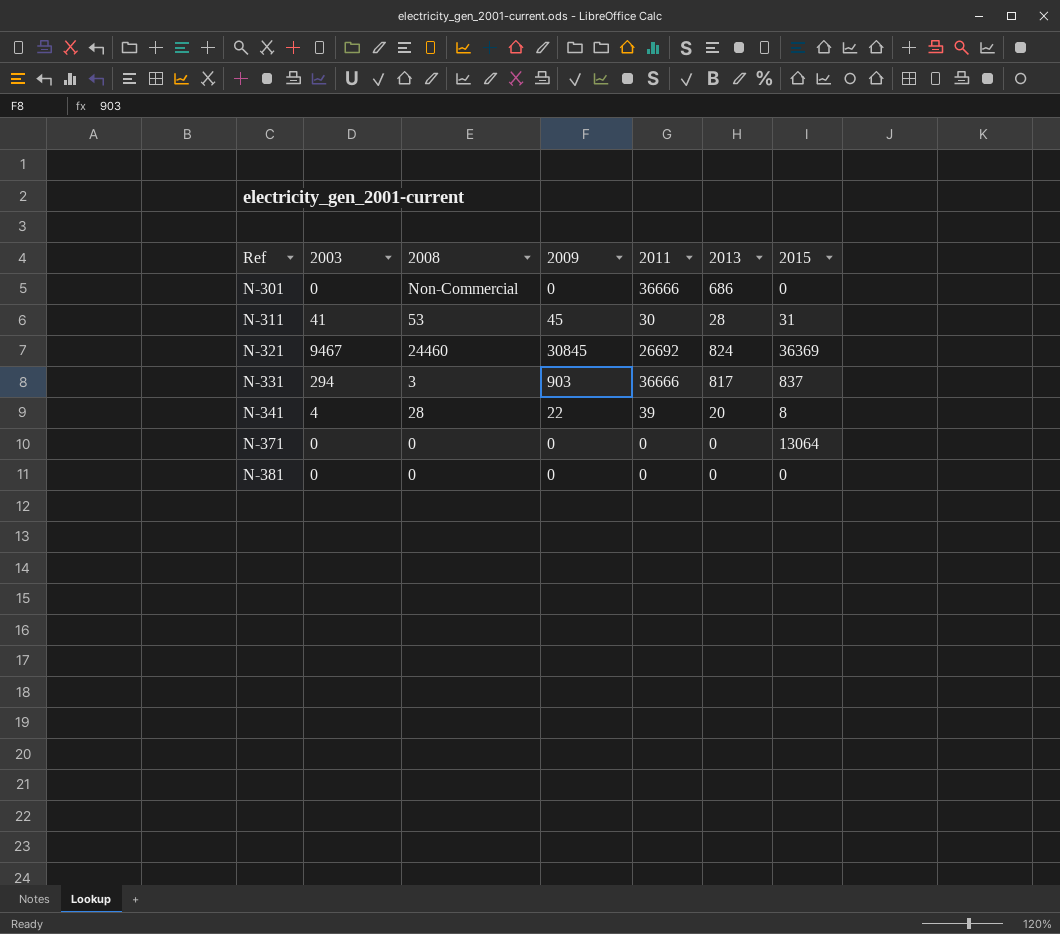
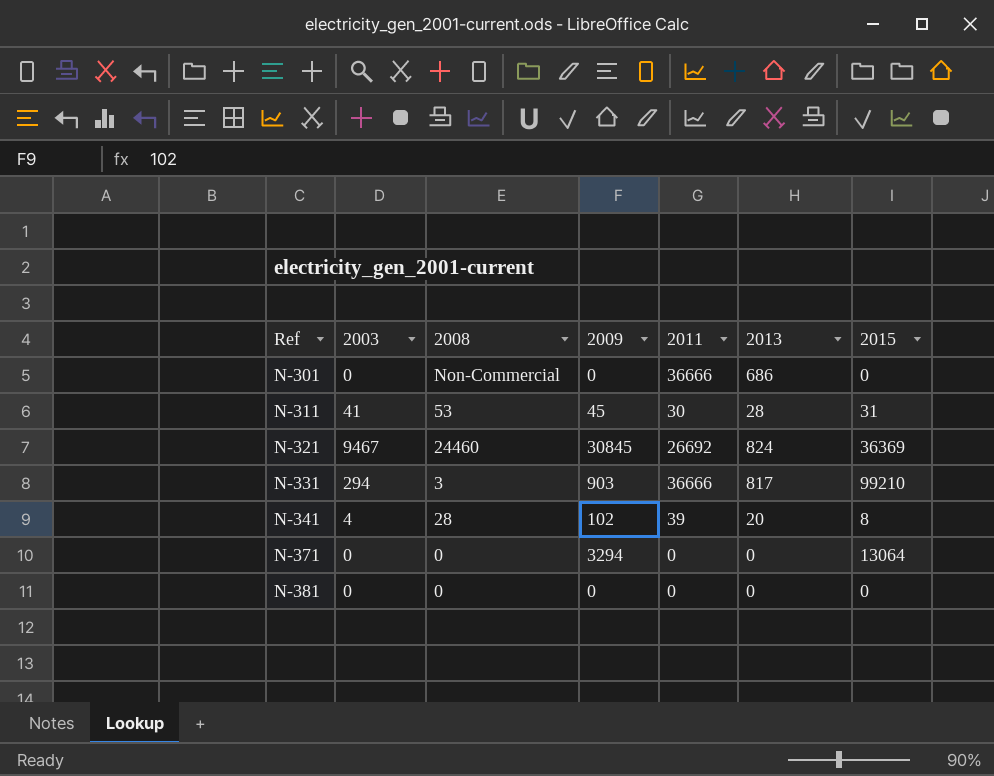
N-331 | 2015: 837 -> 99210
N-341 | 2009: 22 -> 102
N-371 | 2009: 0 -> 3294

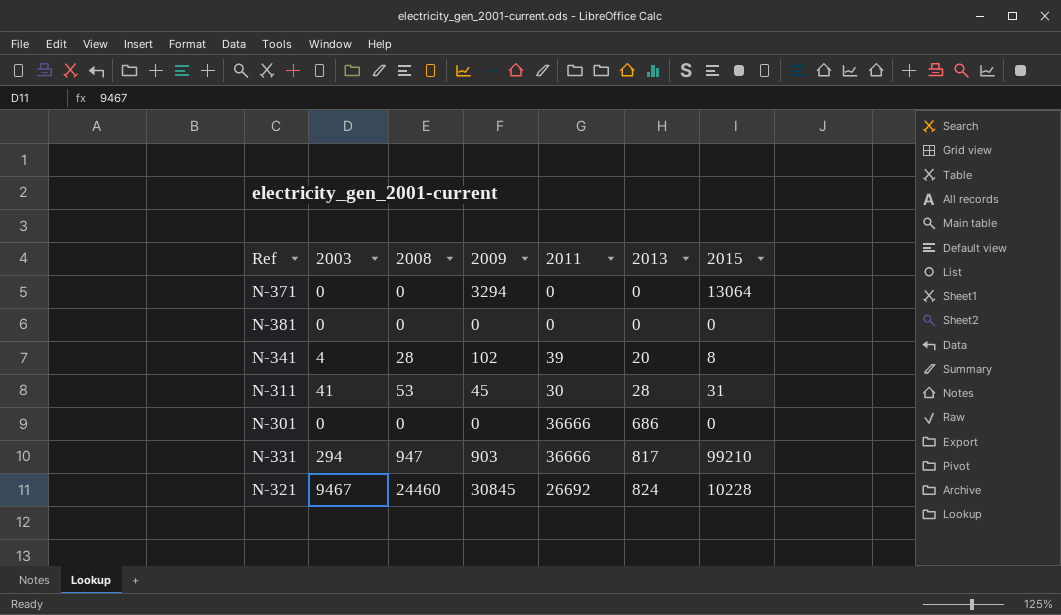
row order: Ref ascending -> 2013 ascending
N-301 | 2008: Non-Commercial -> 0
N-331 | 2008: 3 -> 947
N-321 | 2015: 36369 -> 10228

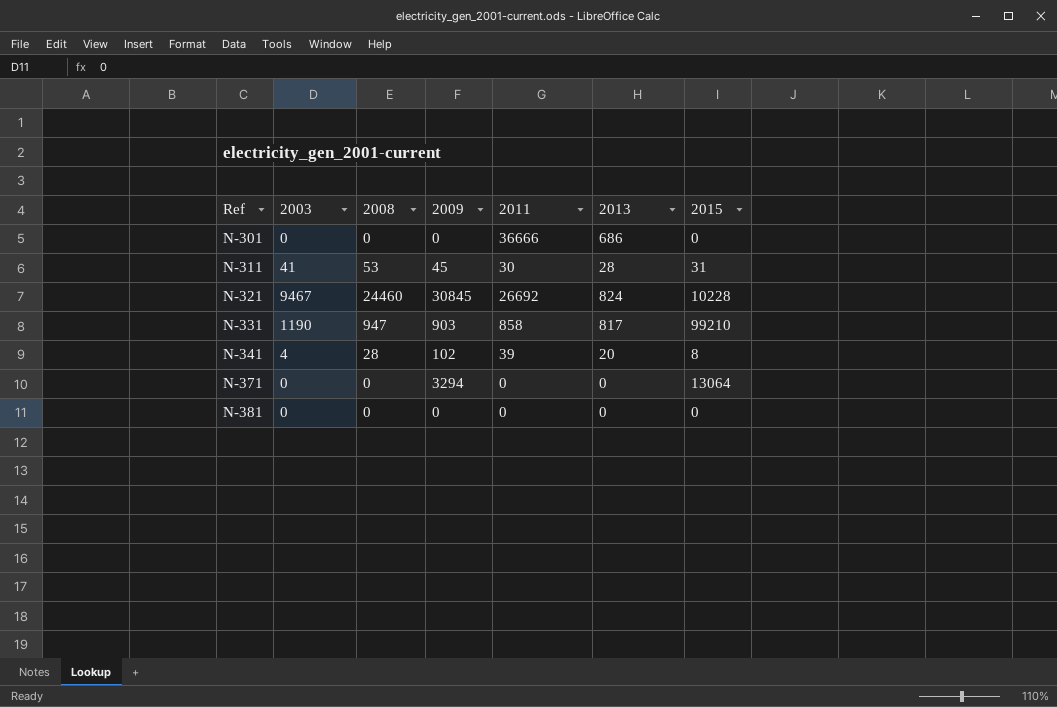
row order: 2013 ascending -> Ref ascending
N-331 | 2003: 294 -> 1190
N-331 | 2011: 36666 -> 858

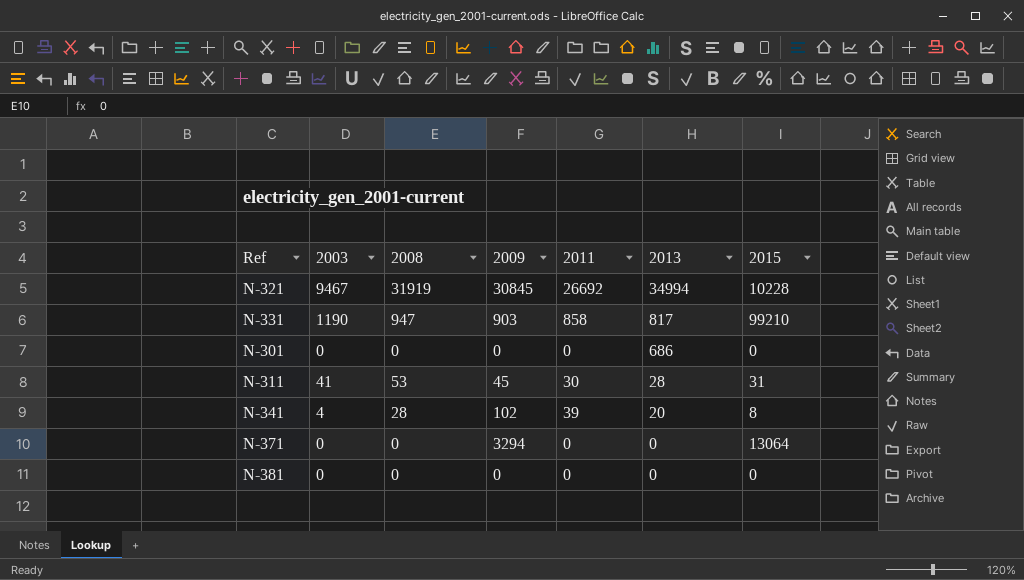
row order: Ref ascending -> 2013 descending
N-321 | 2008: 24460 -> 31919
N-321 | 2013: 824 -> 34994
N-301 | 2011: 36666 -> 0

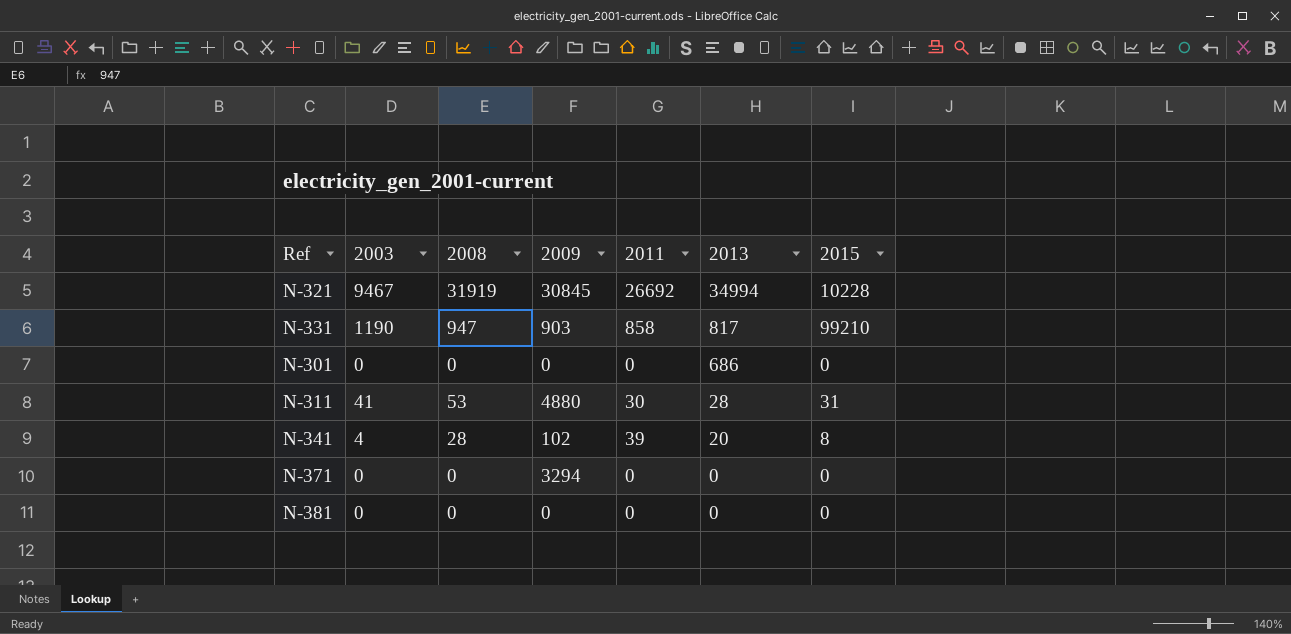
N-311 | 2009: 45 -> 4880
N-371 | 2015: 13064 -> 0

